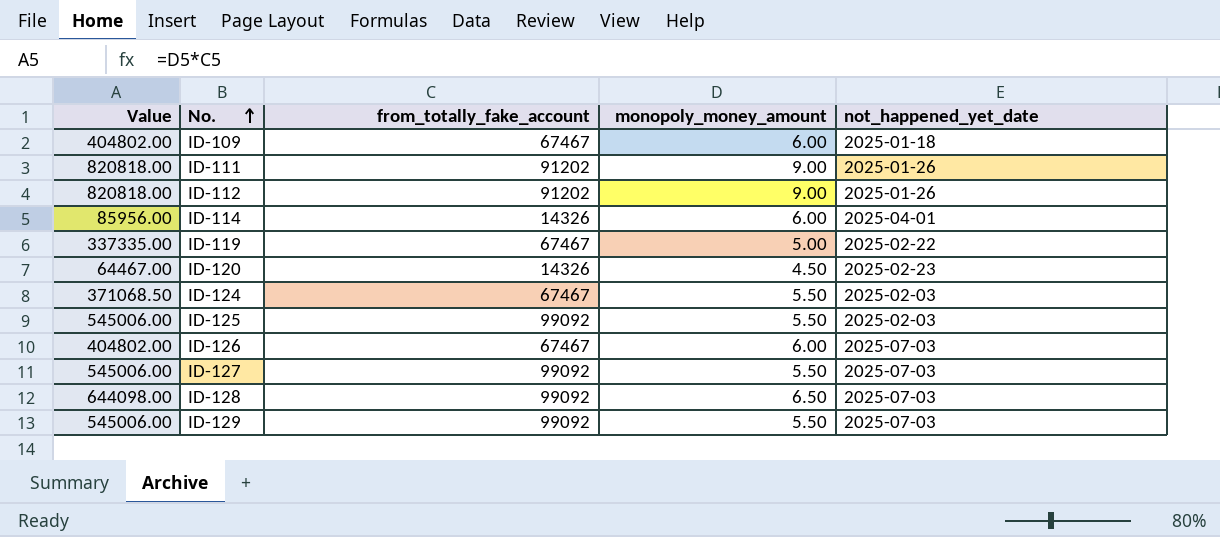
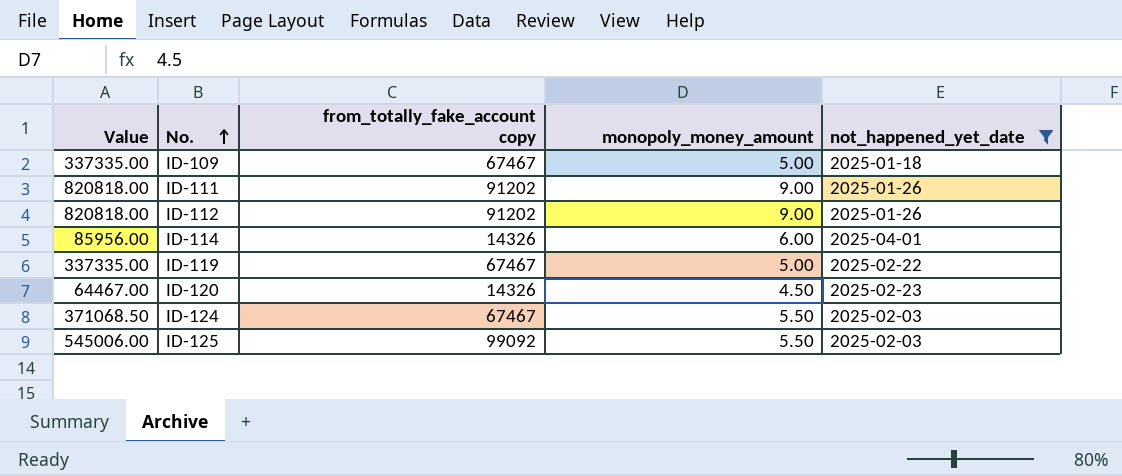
filter: none -> not_happened_yet_date != 2025-07-03
column name: from_totally_fake_account -> from_totally_fake_account copy
ID-109 | Value: 404802.00 -> 337335.00
ID-109 | monopoly_money_amount: 6.00 -> 5.00

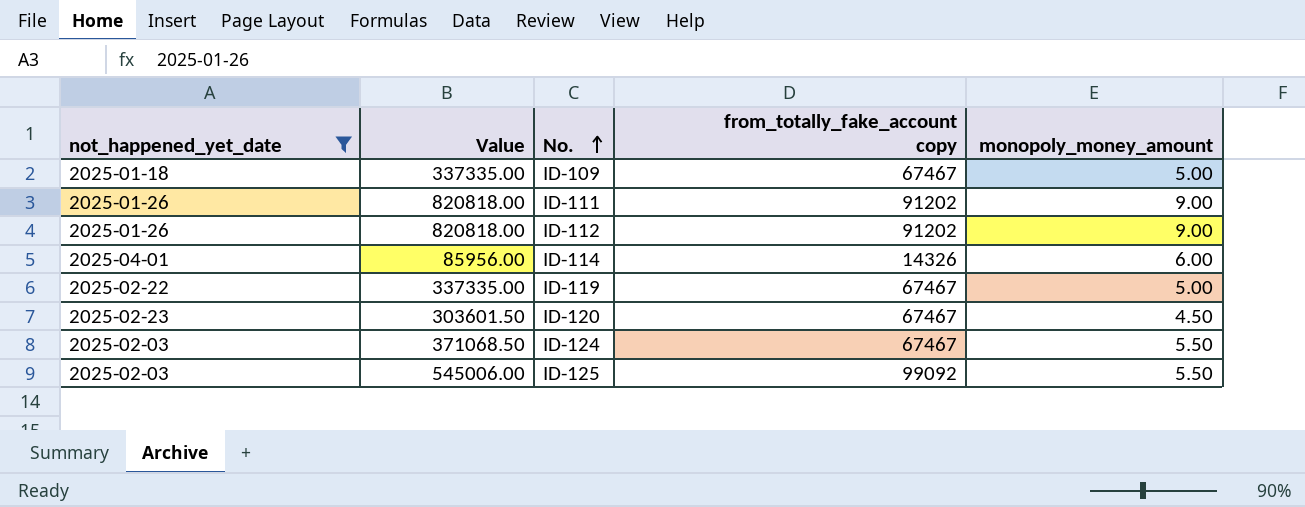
column not_happened_yet_date | position: 5 -> 1
ID-120 | Value: 64467.00 -> 303601.50
ID-120 | from_totally_fake_account copy: 14326 -> 67467

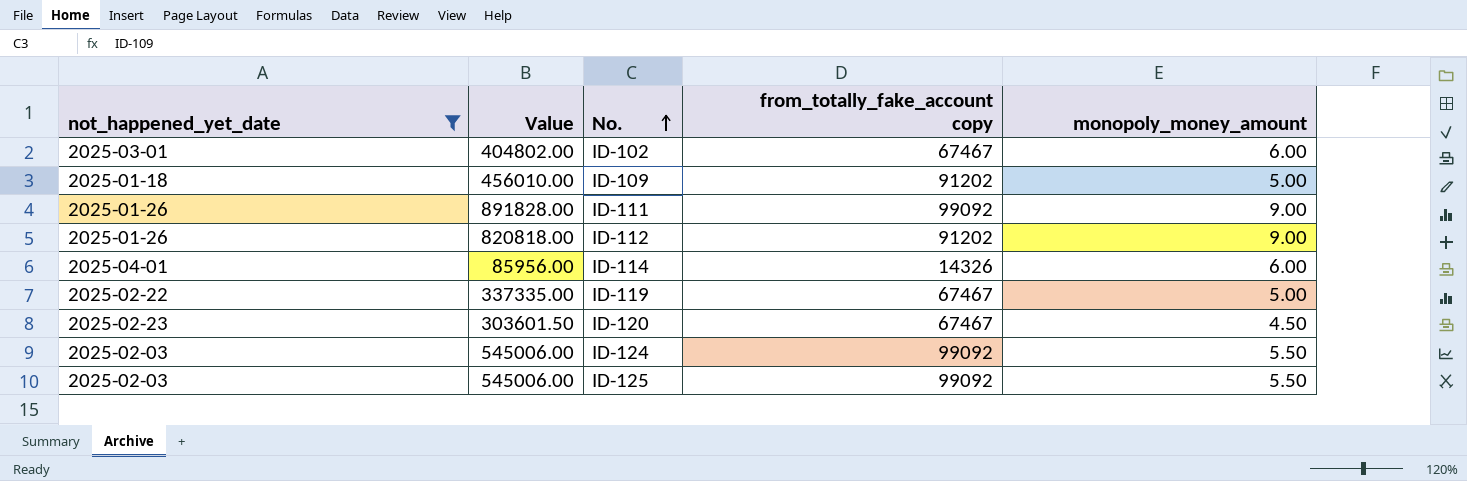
row ID-102: none -> 2025-03-01 | 404802.00 | 67467 | 6.00
ID-109 | Value: 337335.00 -> 456010.00
ID-109 | from_totally_fake_account copy: 67467 -> 91202
ID-111 | Value: 820818.00 -> 891828.00
ID-111 | from_totally_fake_account copy: 91202 -> 99092
ID-124 | Value: 371068.50 -> 545006.00
ID-124 | from_totally_fake_account copy: 67467 -> 99092

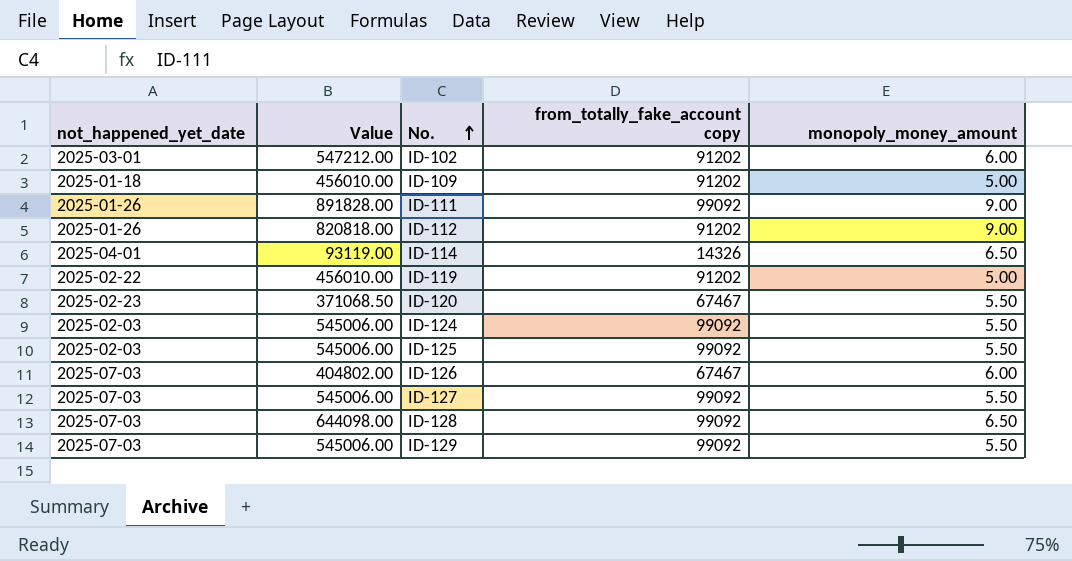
filter: not_happened_yet_date != 2025-07-03 -> none
ID-102 | Value: 404802.00 -> 547212.00
ID-102 | from_totally_fake_account copy: 67467 -> 91202
ID-114 | Value: 85956.00 -> 93119.00
ID-114 | monopoly_money_amount: 6.00 -> 6.50
ID-119 | Value: 337335.00 -> 456010.00
ID-119 | from_totally_fake_account copy: 67467 -> 91202
ID-120 | Value: 303601.50 -> 371068.50
ID-120 | monopoly_money_amount: 4.50 -> 5.50

